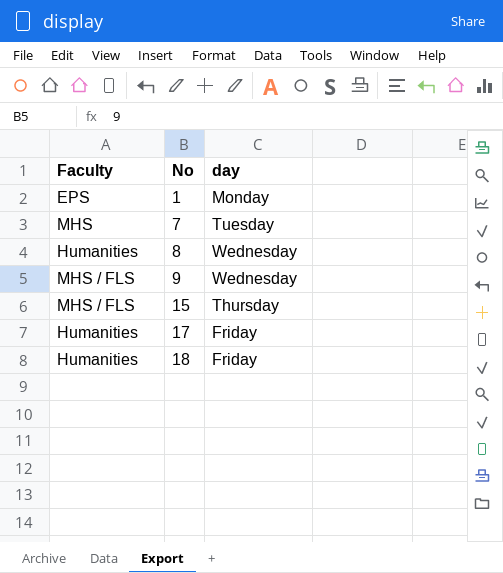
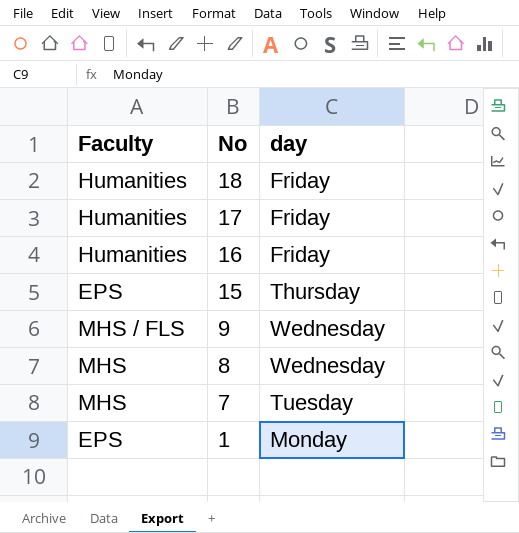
row order: No ascending -> No descending
row 16: none -> Humanities | Friday
15 | Faculty: MHS / FLS -> EPS
8 | Faculty: Humanities -> MHS

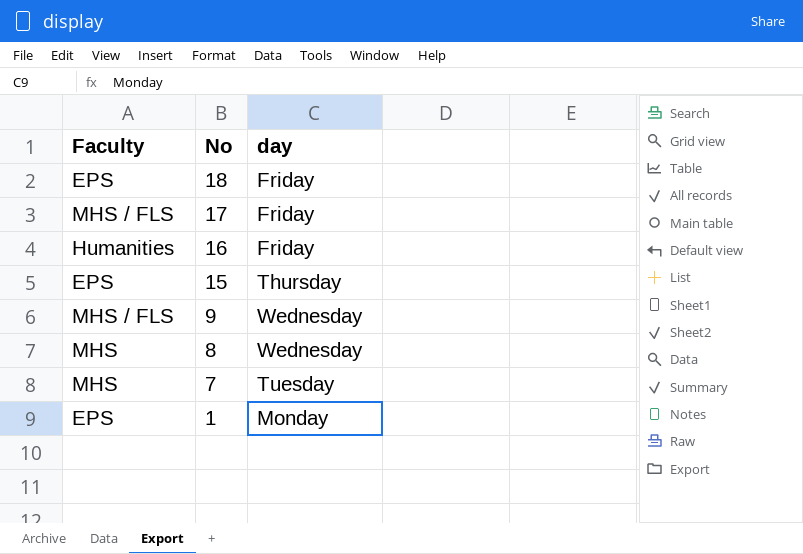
18 | Faculty: Humanities -> EPS
17 | Faculty: Humanities -> MHS / FLS

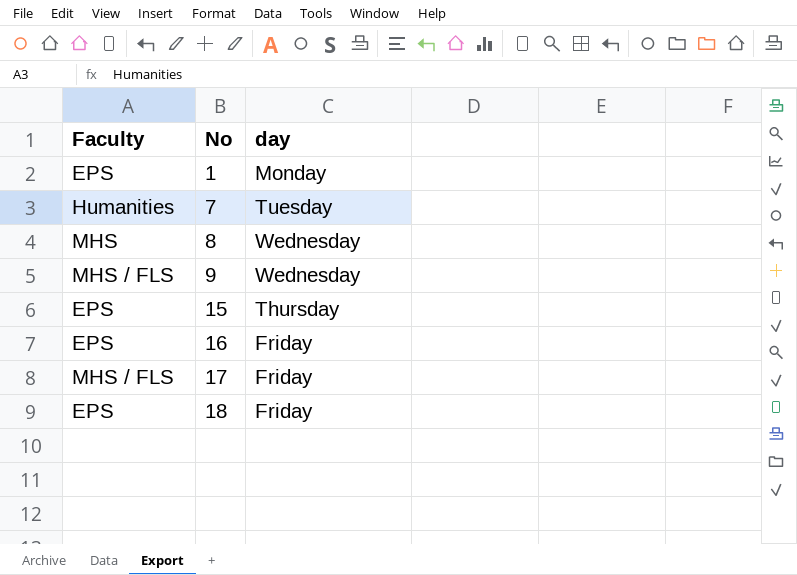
row order: No descending -> No ascending
7 | Faculty: MHS -> Humanities
16 | Faculty: Humanities -> EPS

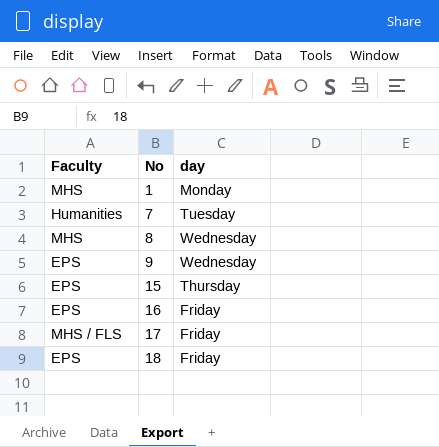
1 | Faculty: EPS -> MHS
9 | Faculty: MHS / FLS -> EPS

